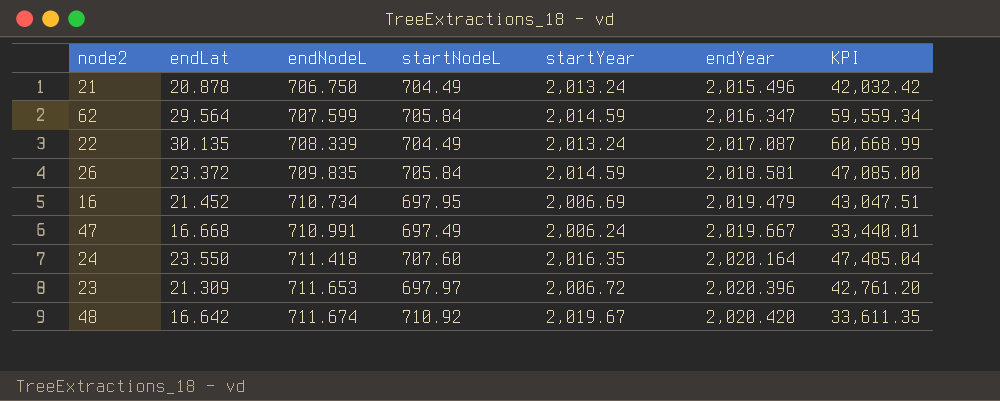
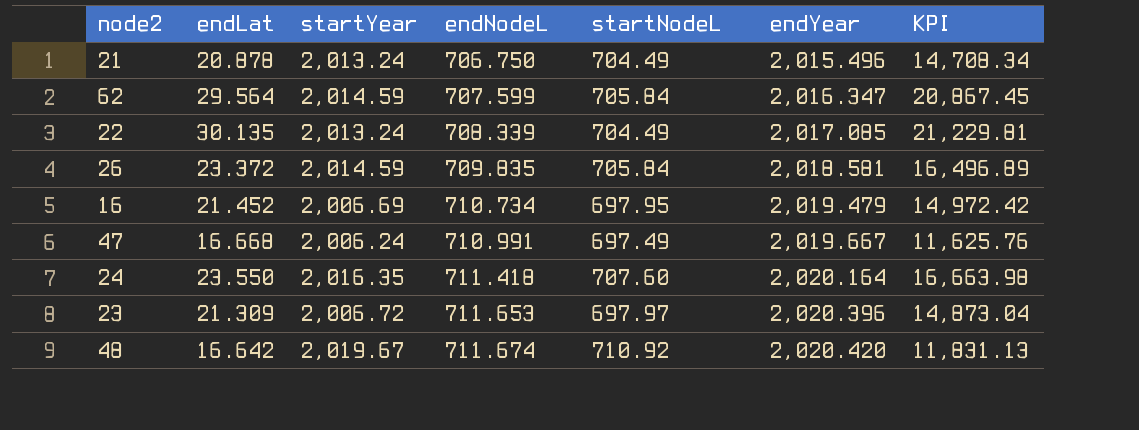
column startYear | position: 5 -> 3
column KPI | formula: [endLat] * [startYear] -> [endLat] * [startNodeL]
22 | endYear: 2,017.087 -> 2,017.085

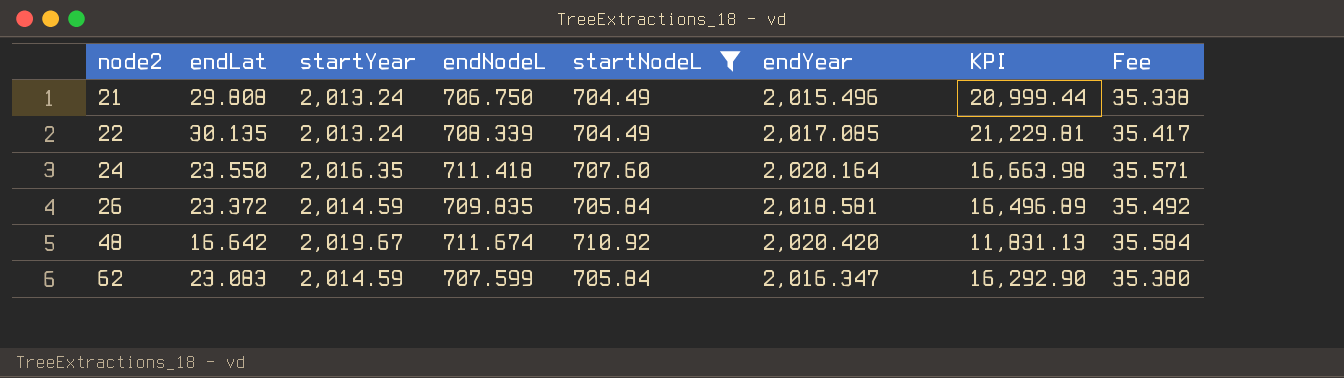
filter: none -> startNodeL >= 704.49
row order: endNodeL ascending -> node2 ascending
column Fee | formula: none -> [endNodeL] * 0.05
21 | endLat: 20.878 -> 29.808
21 | KPI: 14,708.34 -> 20,999.44
62 | endLat: 29.564 -> 23.083
62 | KPI: 20,867.45 -> 16,292.90

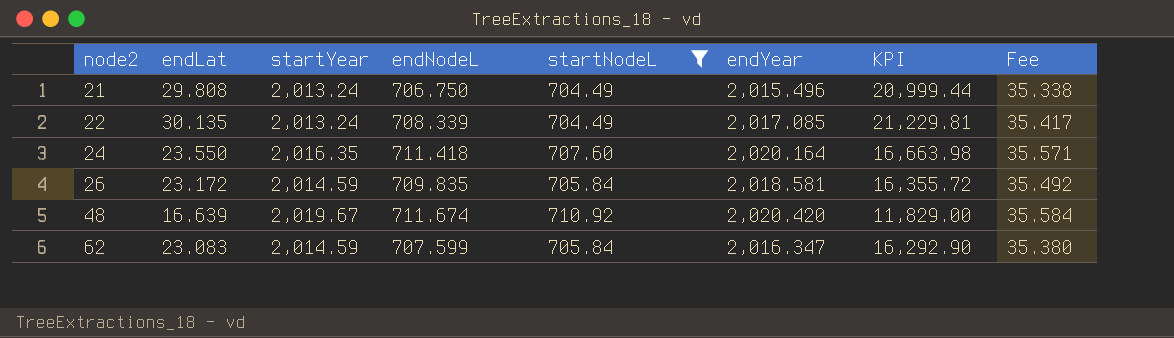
26 | endLat: 23.372 -> 23.172
26 | KPI: 16,496.89 -> 16,355.72
48 | endLat: 16.642 -> 16.639
48 | KPI: 11,831.13 -> 11,829.00

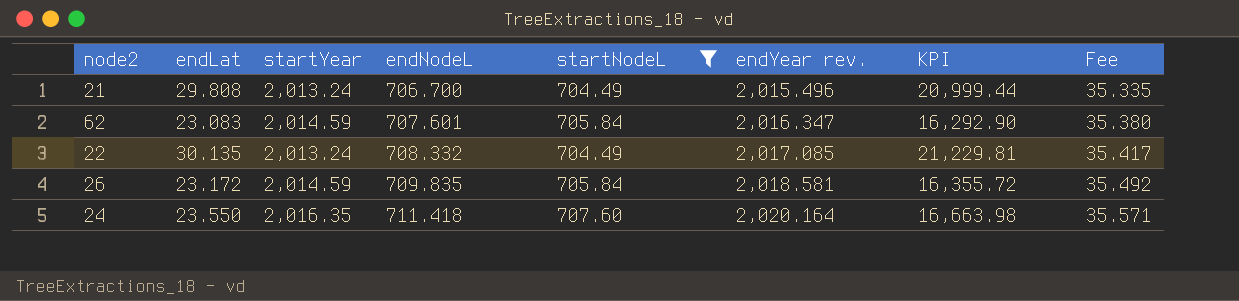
row order: node2 ascending -> endNodeL ascending
column name: endYear -> endYear rev.
row 48: 16.639 | 2,019.67 | 711.674 | 710.92 | 2,020.420 | 11,829.00 | 35.584 -> none
21 | endNodeL: 706.750 -> 706.700
21 | Fee: 35.338 -> 35.335
62 | endNodeL: 707.599 -> 707.601
22 | endNodeL: 708.339 -> 708.332

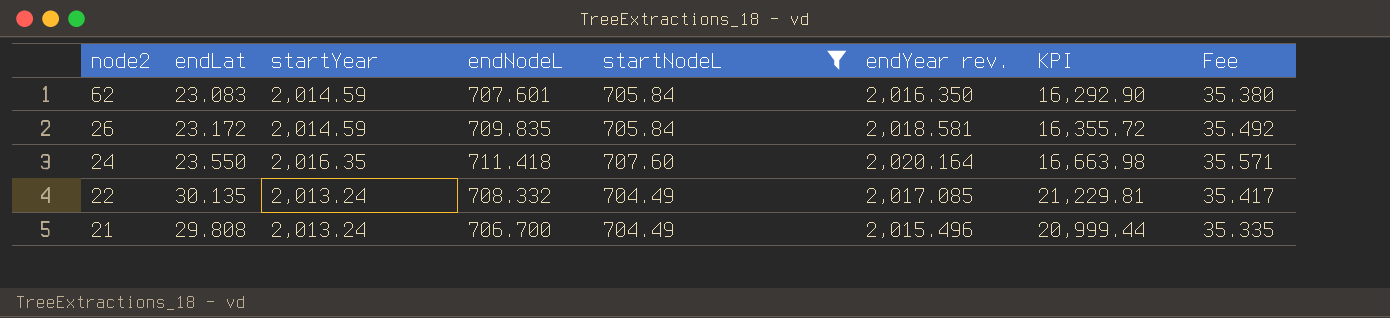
row order: endNodeL ascending -> node2 descending
62 | endYear rev.: 2,016.347 -> 2,016.350

